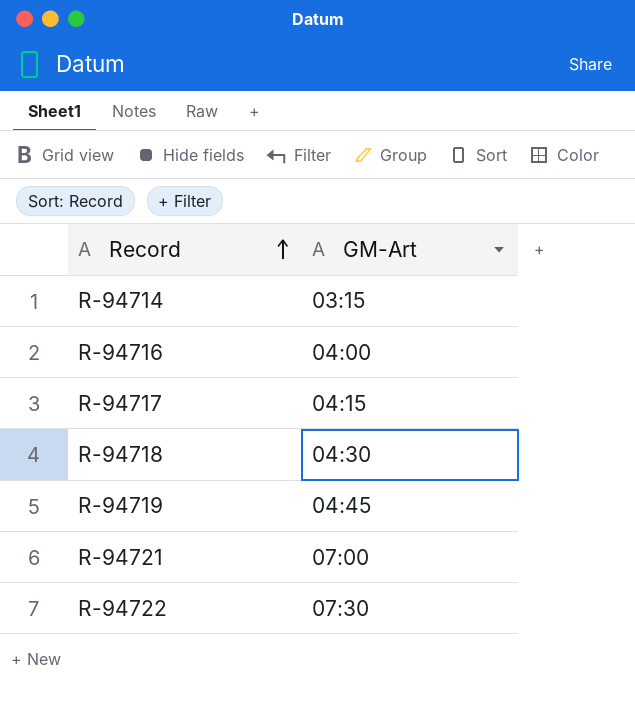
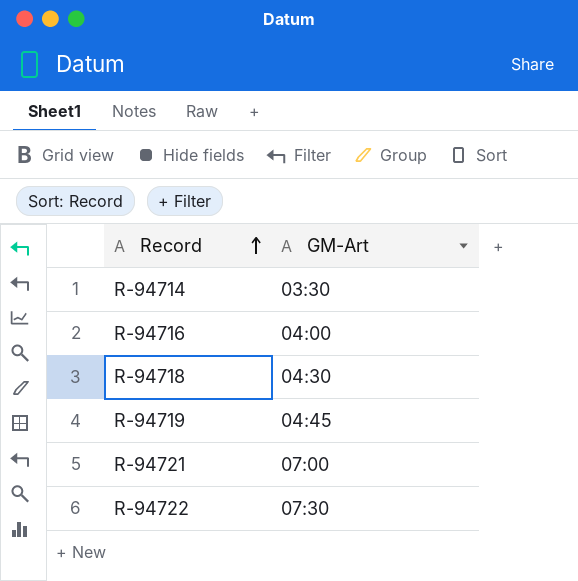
row R-94717: 04:15 -> none
R-94714 | GM-Art: 03:15 -> 03:30

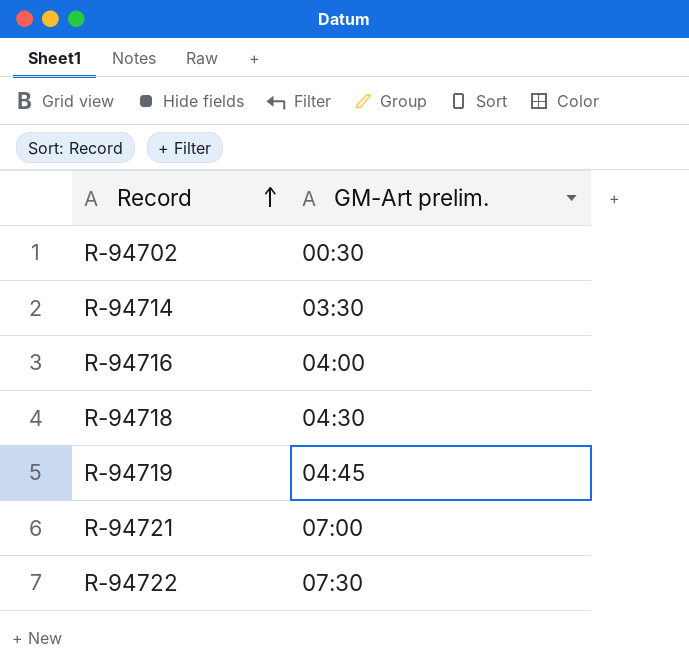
column name: GM-Art -> GM-Art prelim.
row R-94702: none -> 00:30

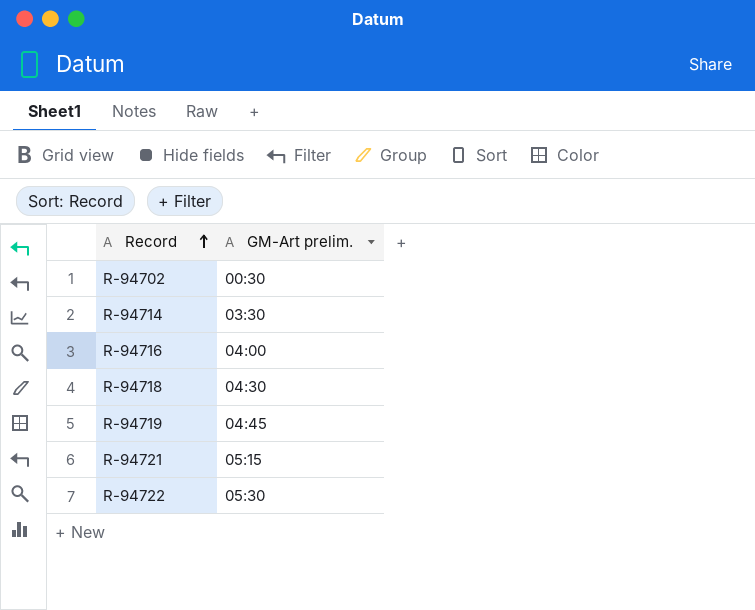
R-94721 | GM-Art prelim.: 07:00 -> 05:15
R-94722 | GM-Art prelim.: 07:30 -> 05:30

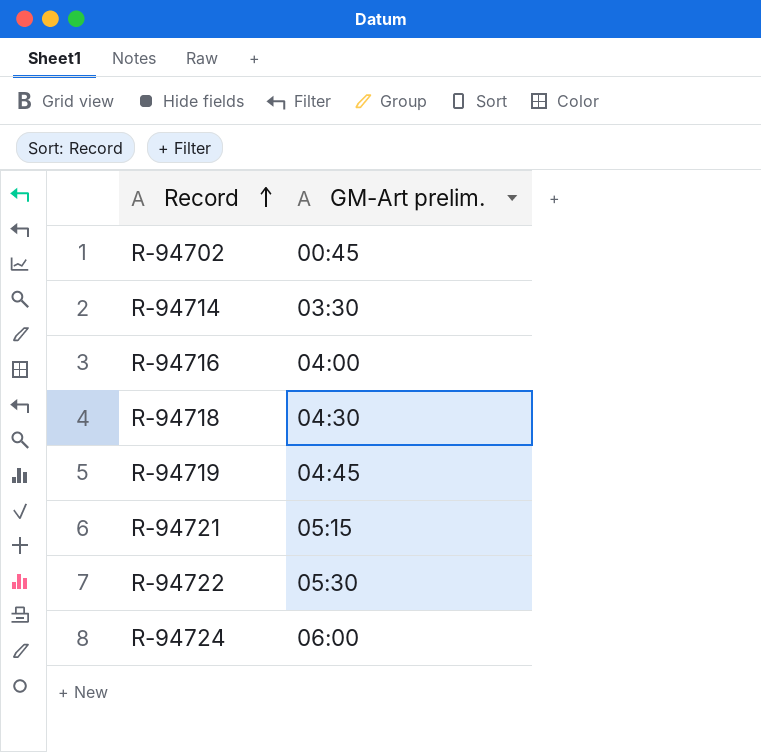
R-94702 | GM-Art prelim.: 00:30 -> 00:45
row R-94724: none -> 06:00

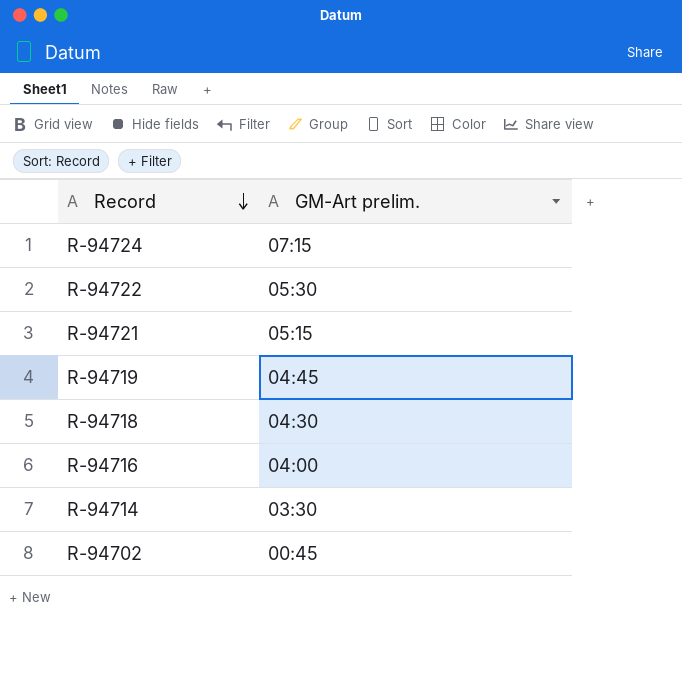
row order: Record ascending -> Record descending
R-94724 | GM-Art prelim.: 06:00 -> 07:15

